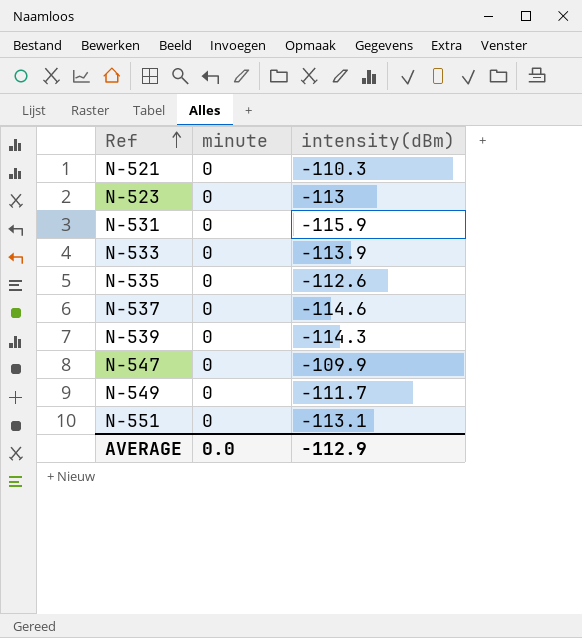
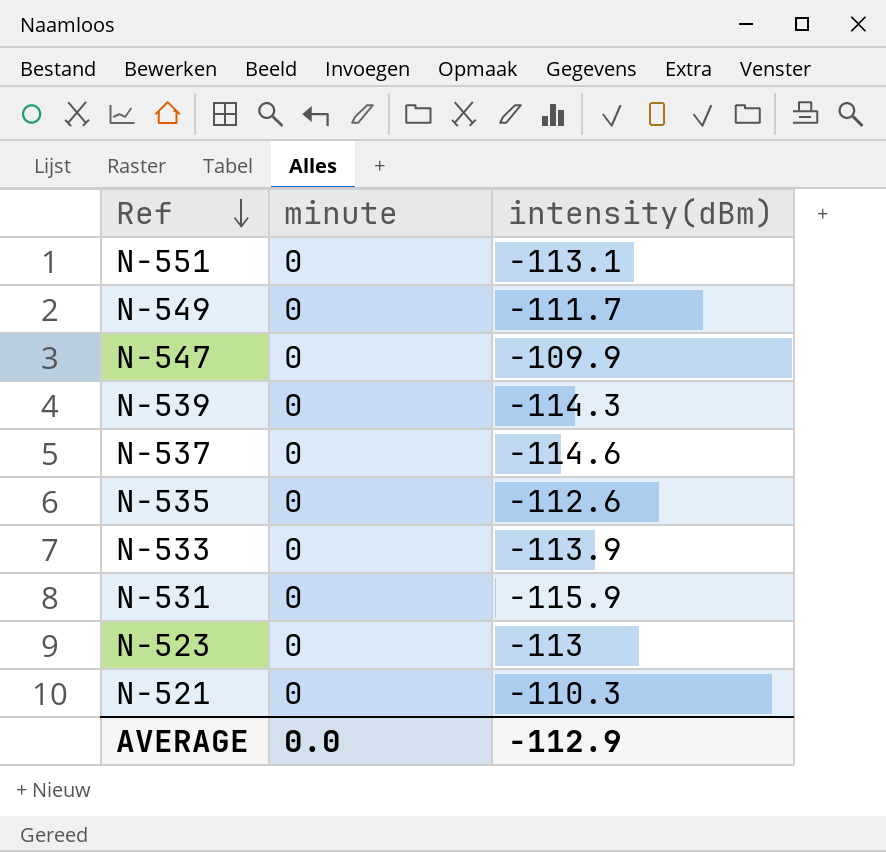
row order: Ref ascending -> Ref descending

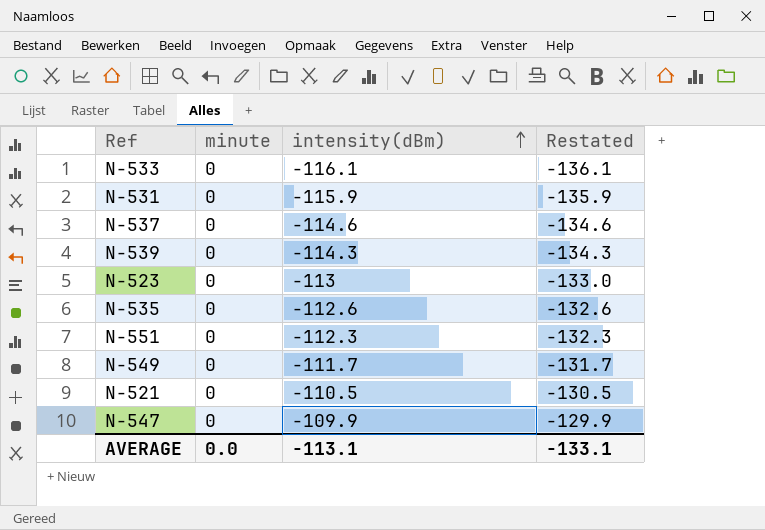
row order: Ref descending -> intensity(dBm) ascending
column Restated | formula: none -> [intensity(dBm)] - 20
N-533 | intensity(dBm): -113.9 -> -116.1
N-551 | intensity(dBm): -113.1 -> -112.3
N-521 | intensity(dBm): -110.3 -> -110.5
AVERAGE | intensity(dBm): -112.9 -> -113.1

